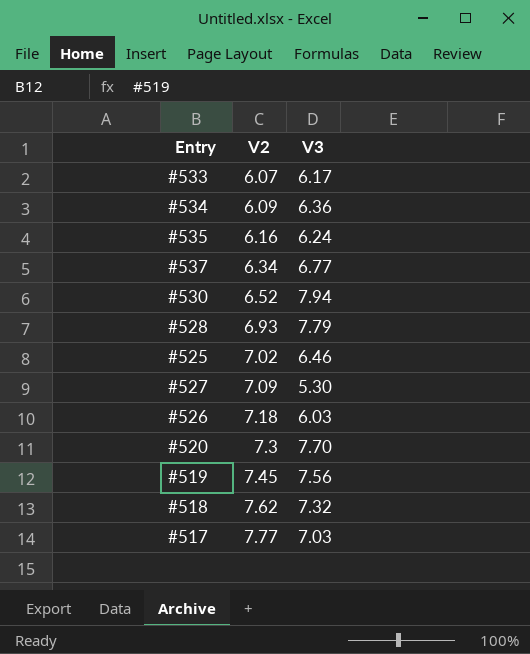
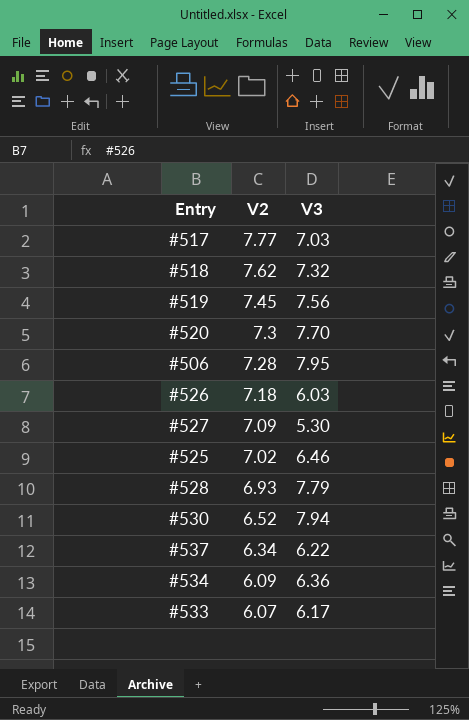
row order: V2 ascending -> V2 descending
row #535: 6.16 | 6.24 -> none
row #506: none -> 7.28 | 7.95
#537 | V3: 6.77 -> 6.22

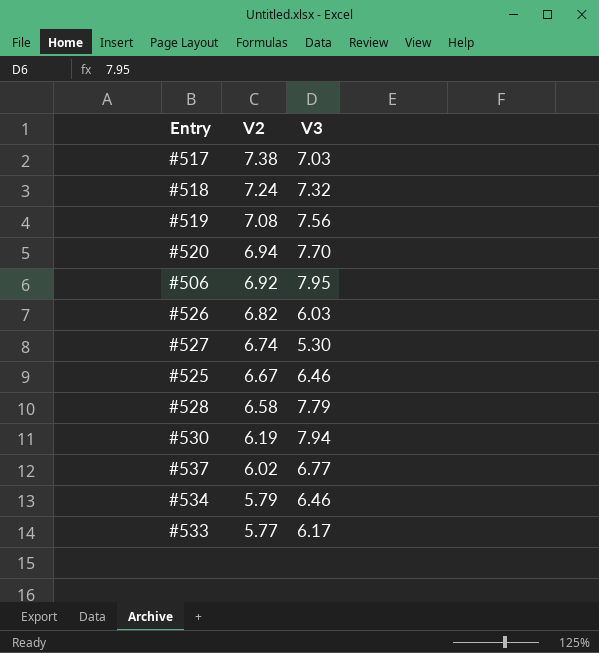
#517 | V2: 7.77 -> 7.38
#518 | V2: 7.62 -> 7.24
#519 | V2: 7.45 -> 7.08
#520 | V2: 7.3 -> 6.94
#506 | V2: 7.28 -> 6.92
#526 | V2: 7.18 -> 6.82
#527 | V2: 7.09 -> 6.74
#525 | V2: 7.02 -> 6.67
#528 | V2: 6.93 -> 6.58
#530 | V2: 6.52 -> 6.19
#537 | V2: 6.34 -> 6.02
#537 | V3: 6.22 -> 6.77
#534 | V2: 6.09 -> 5.79
#534 | V3: 6.36 -> 6.46
#533 | V2: 6.07 -> 5.77

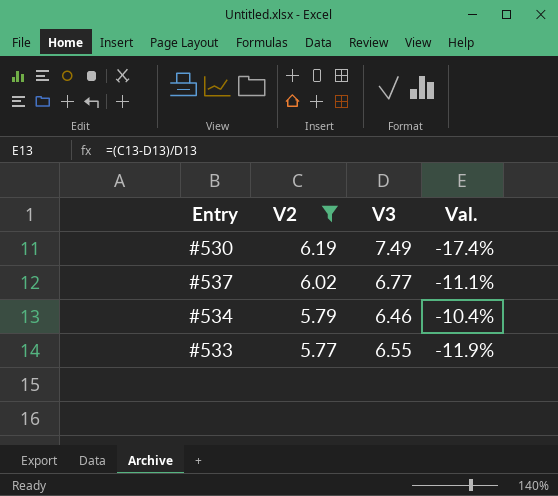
filter: none -> V2 <= 6.19
column Val. | formula: none -> ([V2] - [V3]) / [V3]
#530 | V3: 7.94 -> 7.49
#533 | V3: 6.17 -> 6.55

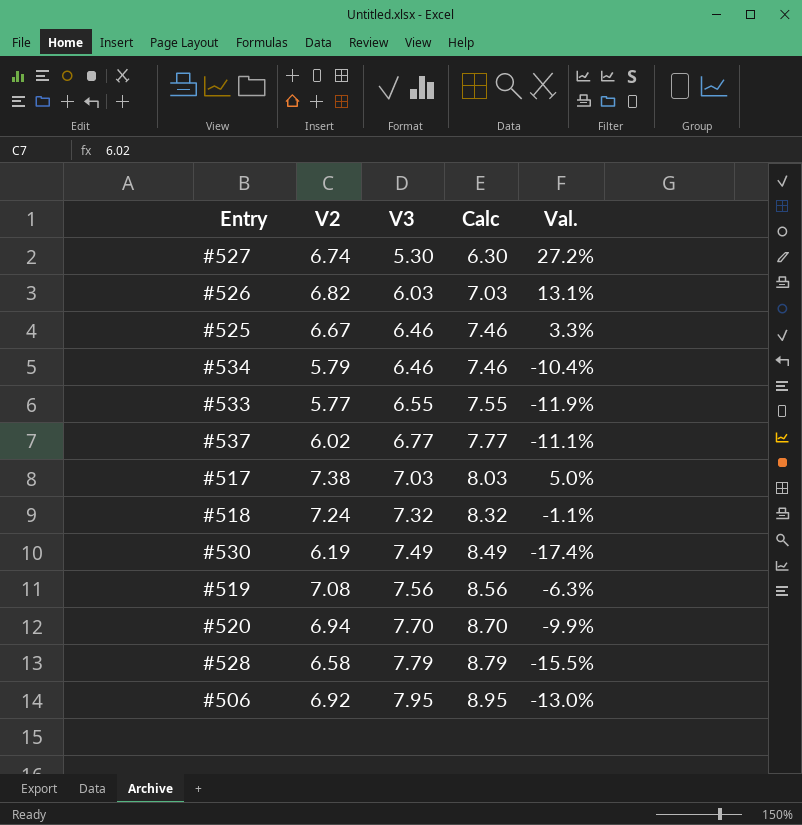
filter: V2 <= 6.19 -> none
row order: V2 descending -> V3 ascending
column Calc | formula: none -> [V3] + 1

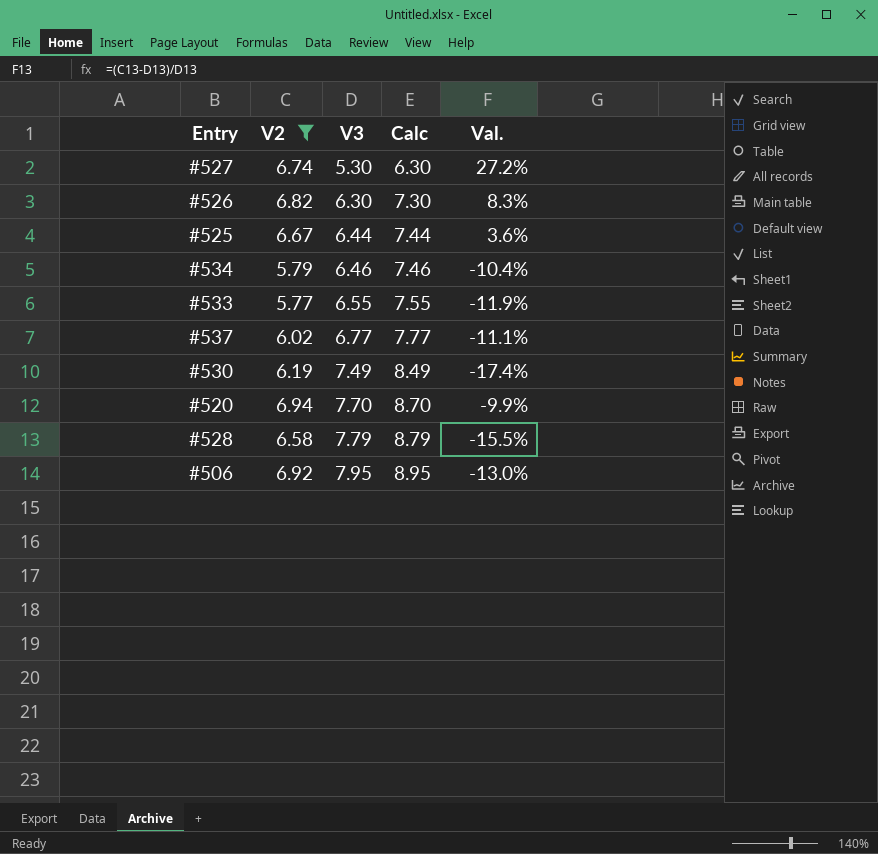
filter: none -> V2 <= 6.94
#526 | V3: 6.03 -> 6.30
#526 | Calc: 7.03 -> 7.30
#526 | Val.: 13.1% -> 8.3%
#525 | V3: 6.46 -> 6.44
#525 | Calc: 7.46 -> 7.44
#525 | Val.: 3.3% -> 3.6%

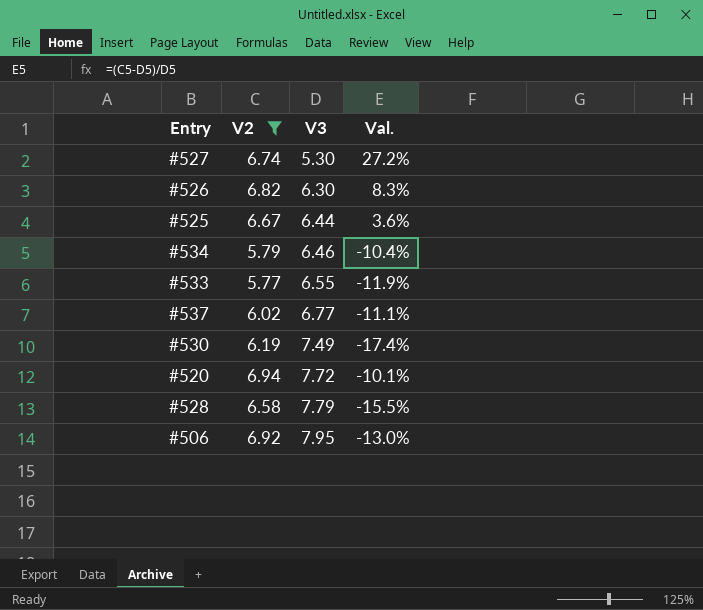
column Calc | formula: [V3] + 1 -> none
#520 | V3: 7.70 -> 7.72
#520 | Val.: -9.9% -> -10.1%

